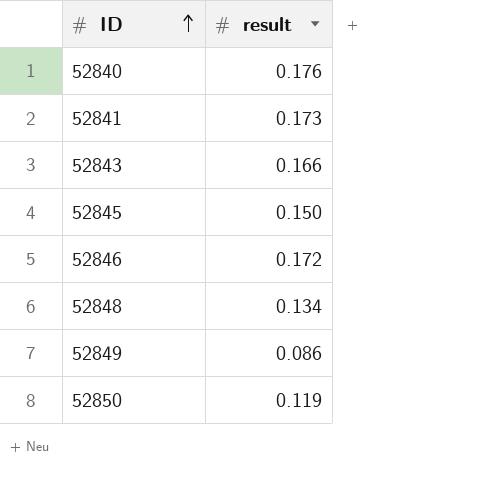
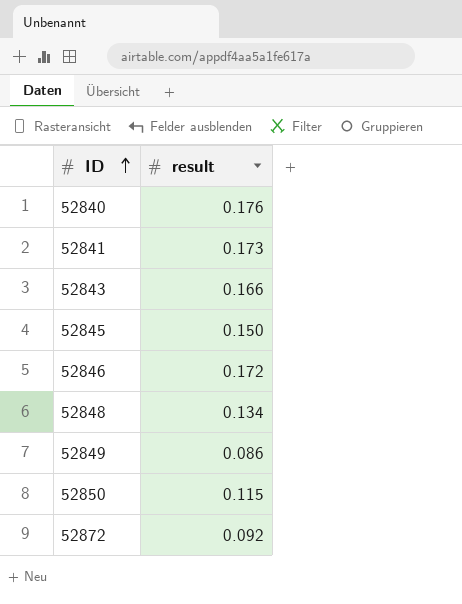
52850 | result: 0.119 -> 0.115
row 52872: none -> 0.092

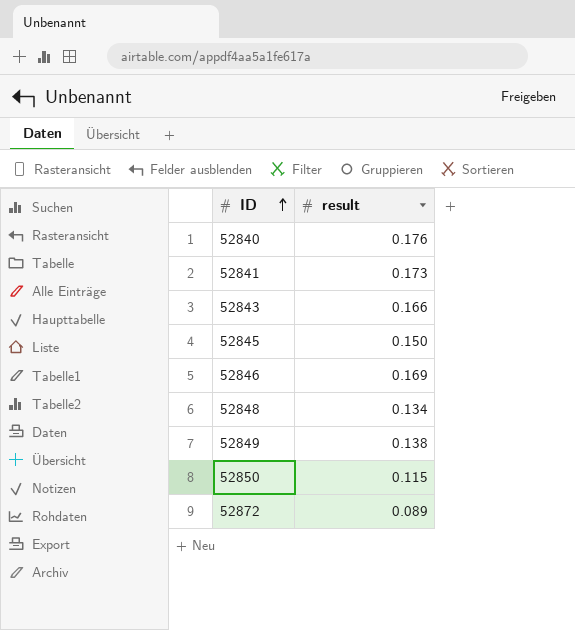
52846 | result: 0.172 -> 0.169
52849 | result: 0.086 -> 0.138
52872 | result: 0.092 -> 0.089

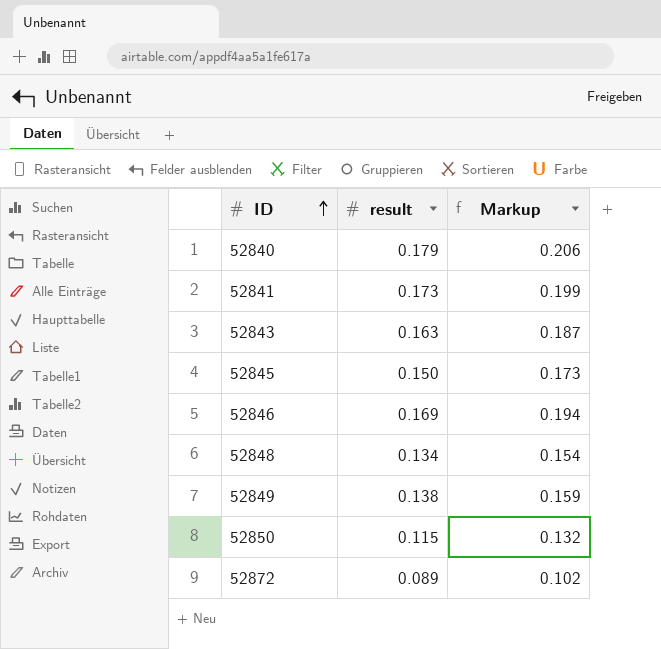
column Markup | formula: none -> [result] * 1.15
52840 | result: 0.176 -> 0.179
52843 | result: 0.166 -> 0.163

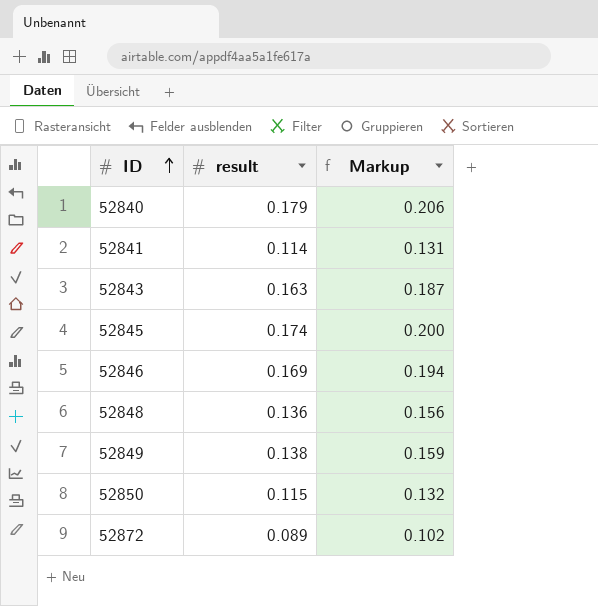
52841 | result: 0.173 -> 0.114
52841 | Markup: 0.199 -> 0.131
52845 | result: 0.150 -> 0.174
52845 | Markup: 0.173 -> 0.200
52848 | result: 0.134 -> 0.136
52848 | Markup: 0.154 -> 0.156

